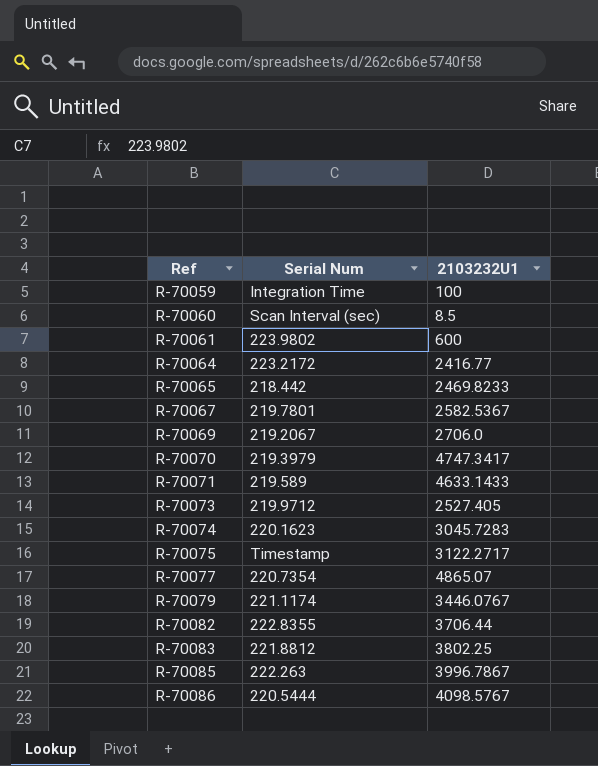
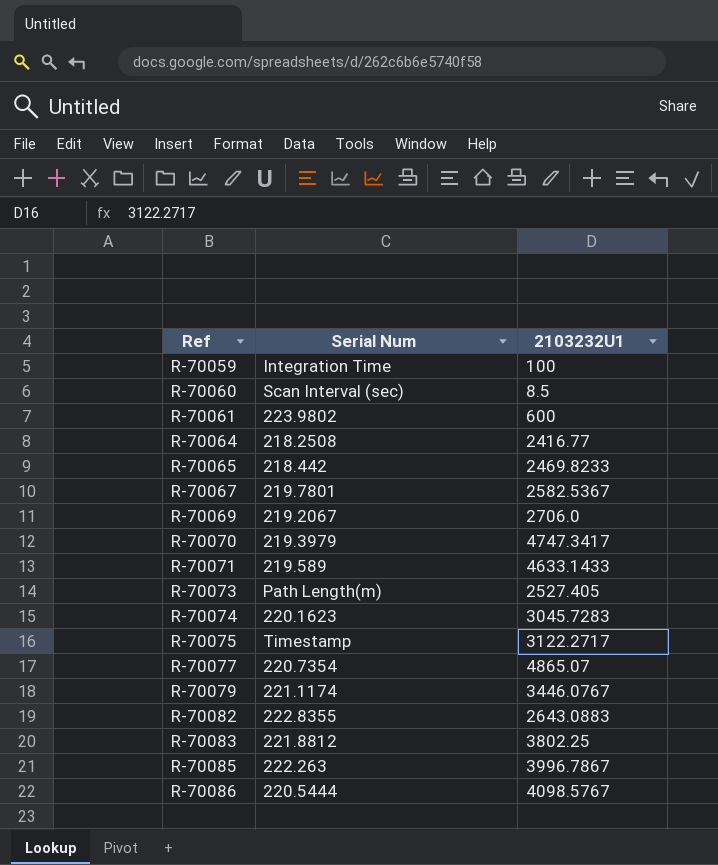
R-70064 | Serial Num: 223.2172 -> 218.2508
R-70073 | Serial Num: 219.9712 -> Path Length(m)
R-70082 | 2103232U1: 3706.44 -> 2643.0883

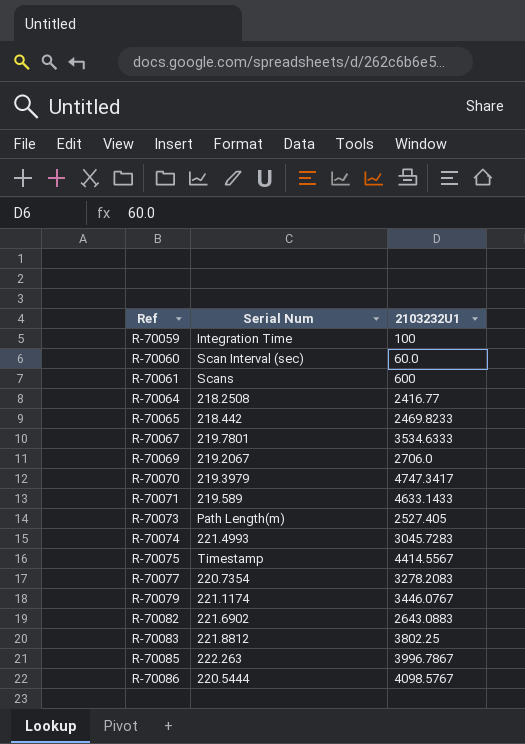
R-70060 | 2103232U1: 8.5 -> 60.0
R-70061 | Serial Num: 223.9802 -> Scans
R-70067 | 2103232U1: 2582.5367 -> 3534.6333
R-70074 | Serial Num: 220.1623 -> 221.4993
R-70075 | 2103232U1: 3122.2717 -> 4414.5567
R-70077 | 2103232U1: 4865.07 -> 3278.2083
R-70082 | Serial Num: 222.8355 -> 221.6902

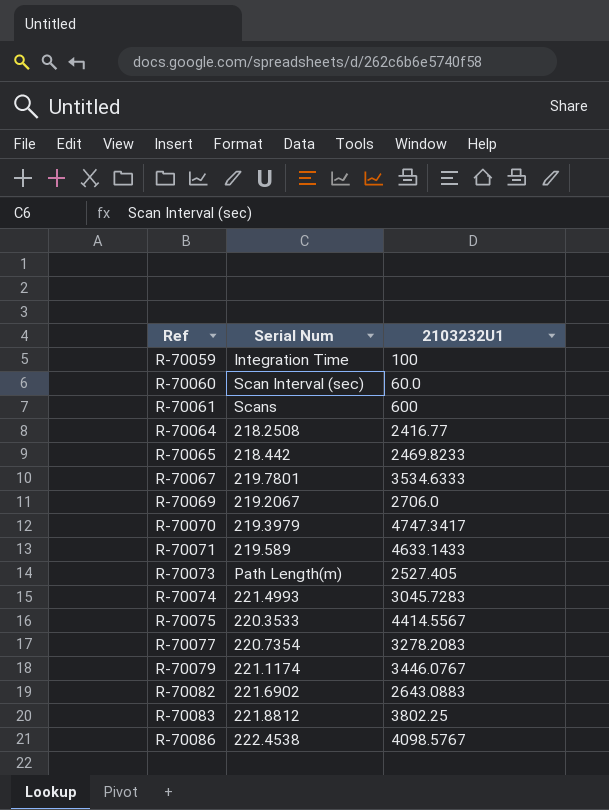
row R-70085: 222.263 | 3996.7867 -> none
R-70075 | Serial Num: Timestamp -> 220.3533
R-70086 | Serial Num: 220.5444 -> 222.4538

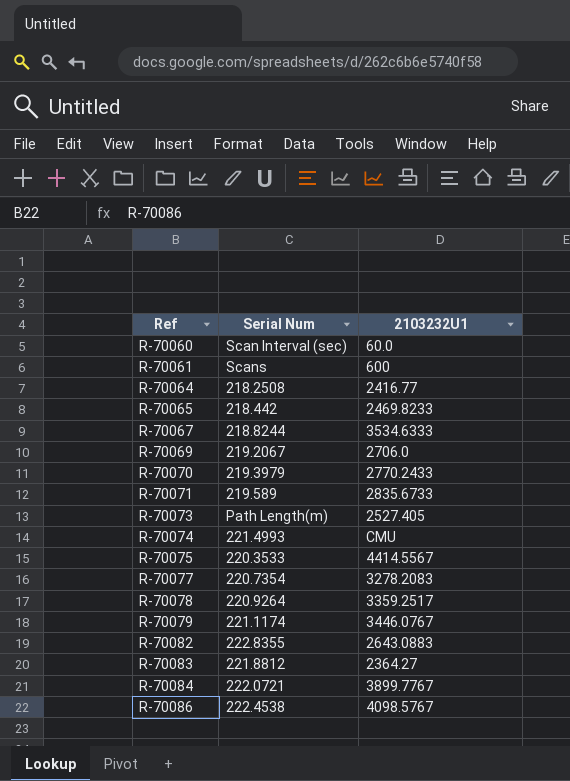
row R-70059: Integration Time | 100 -> none
R-70067 | Serial Num: 219.7801 -> 218.8244
R-70070 | 2103232U1: 4747.3417 -> 2770.2433
R-70071 | 2103232U1: 4633.1433 -> 2835.6733
R-70074 | 2103232U1: 3045.7283 -> CMU
row R-70078: none -> 220.9264 | 3359.2517
R-70082 | Serial Num: 221.6902 -> 222.8355
R-70083 | 2103232U1: 3802.25 -> 2364.27
row R-70084: none -> 222.0721 | 3899.7767

